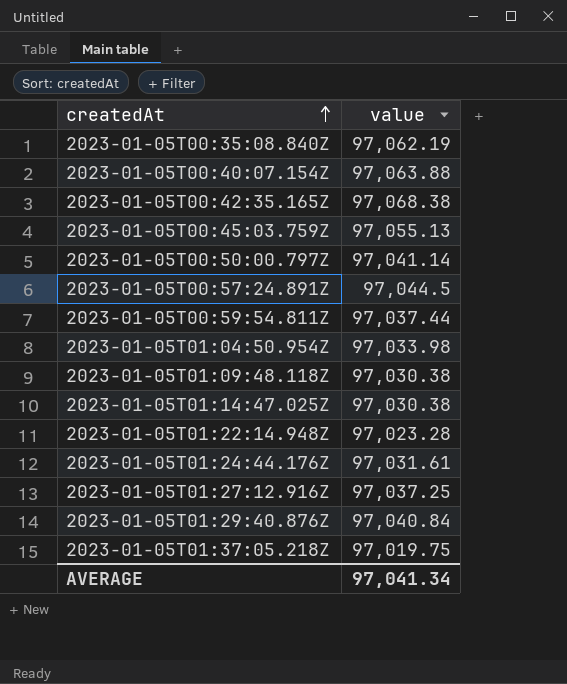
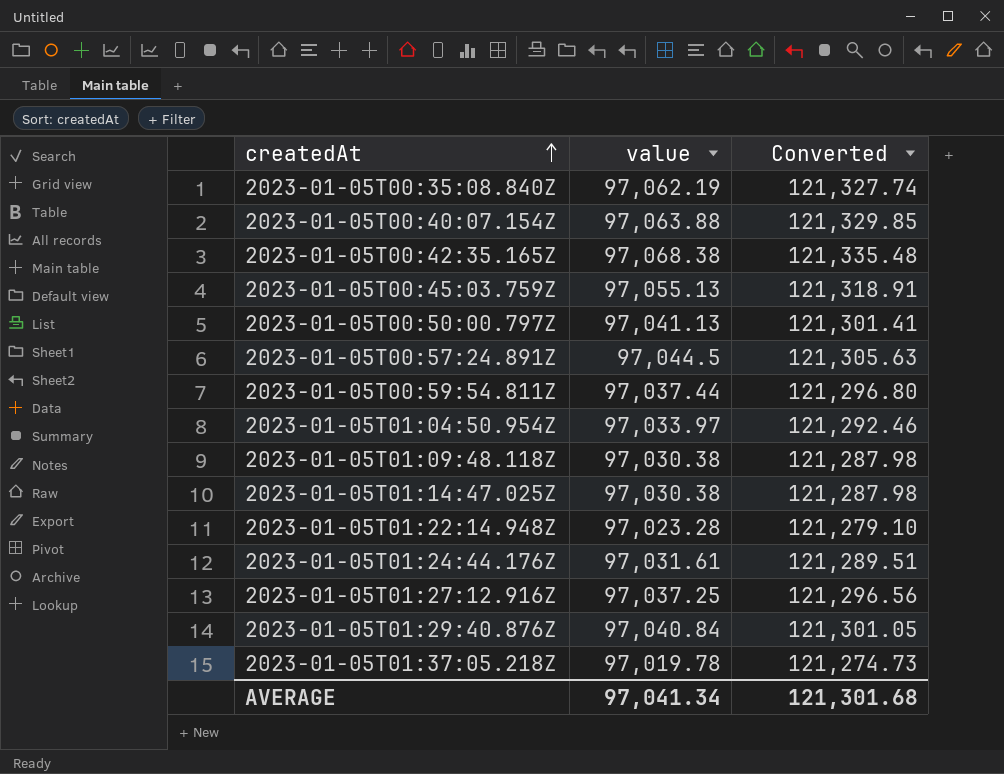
column Converted | formula: none -> [value] * 1.25
2023-01-05T00:50:00.797Z | value: 97,041.14 -> 97,041.13
2023-01-05T01:04:50.954Z | value: 97,033.98 -> 97,033.97
2023-01-05T01:37:05.218Z | value: 97,019.75 -> 97,019.78

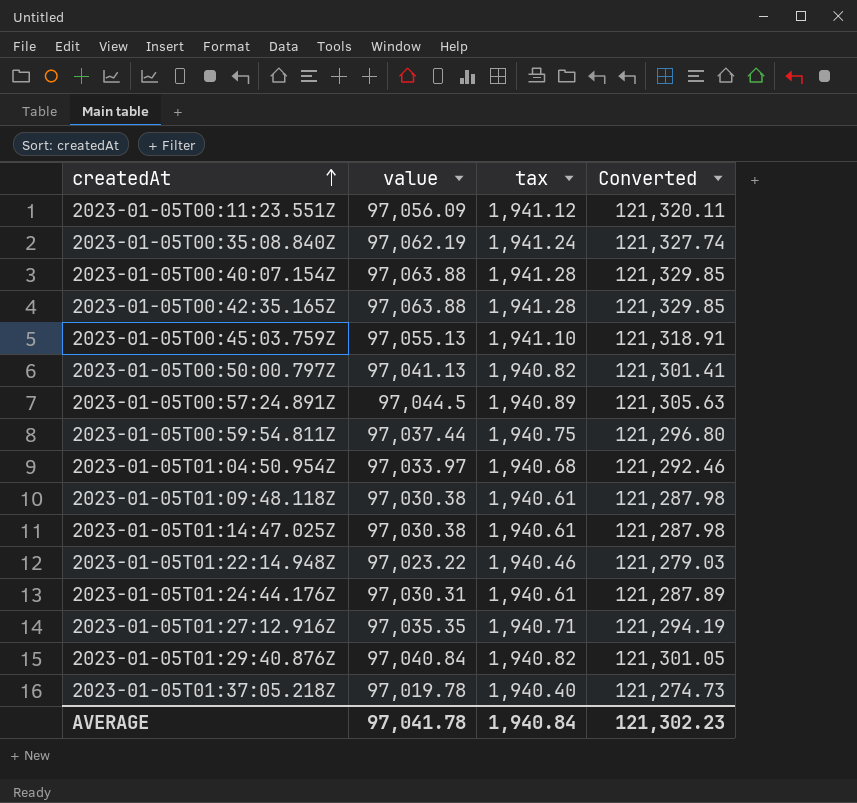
column tax | formula: none -> [value] * 0.02
row 2023-01-05T00:11:23.551Z: none -> 97,056.09 | 1,941.12 | 121,320.11
2023-01-05T00:42:35.165Z | value: 97,068.38 -> 97,063.88
2023-01-05T00:42:35.165Z | Converted: 121,335.48 -> 121,329.85
2023-01-05T01:22:14.948Z | value: 97,023.28 -> 97,023.22
2023-01-05T01:22:14.948Z | Converted: 121,279.10 -> 121,279.03
2023-01-05T01:24:44.176Z | value: 97,031.61 -> 97,030.31
2023-01-05T01:24:44.176Z | Converted: 121,289.51 -> 121,287.89
2023-01-05T01:27:12.916Z | value: 97,037.25 -> 97,035.35
2023-01-05T01:27:12.916Z | Converted: 121,296.56 -> 121,294.19
AVERAGE | value: 97,041.34 -> 97,041.78
AVERAGE | Converted: 121,301.68 -> 121,302.23

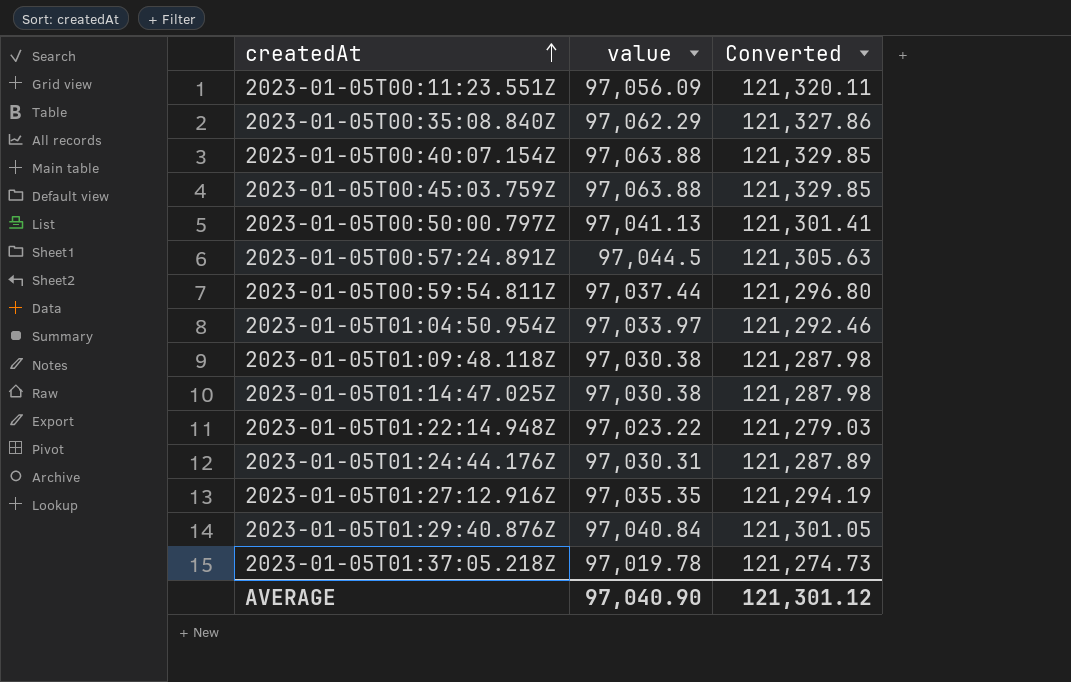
column tax | formula: [value] * 0.02 -> none
row 2023-01-05T00:42:35.165Z: 97,063.88 | 1,941.28 | 121,329.85 -> none
2023-01-05T00:35:08.840Z | value: 97,062.19 -> 97,062.29
2023-01-05T00:35:08.840Z | Converted: 121,327.74 -> 121,327.86
2023-01-05T00:45:03.759Z | value: 97,055.13 -> 97,063.88
2023-01-05T00:45:03.759Z | Converted: 121,318.91 -> 121,329.85
AVERAGE | value: 97,041.78 -> 97,040.90
AVERAGE | Converted: 121,302.23 -> 121,301.12

